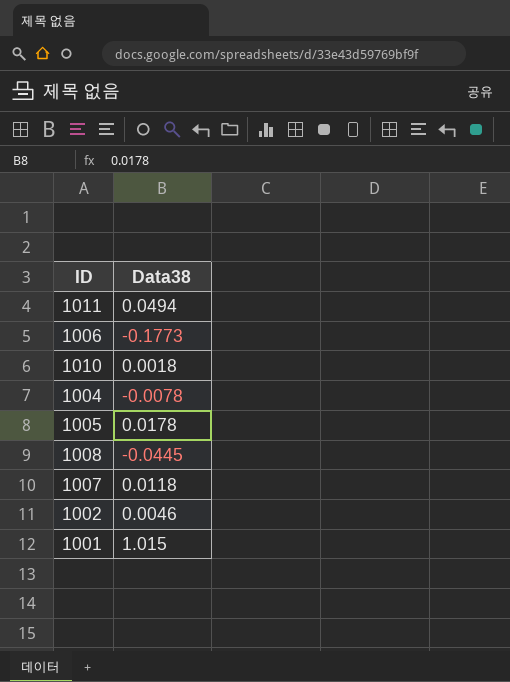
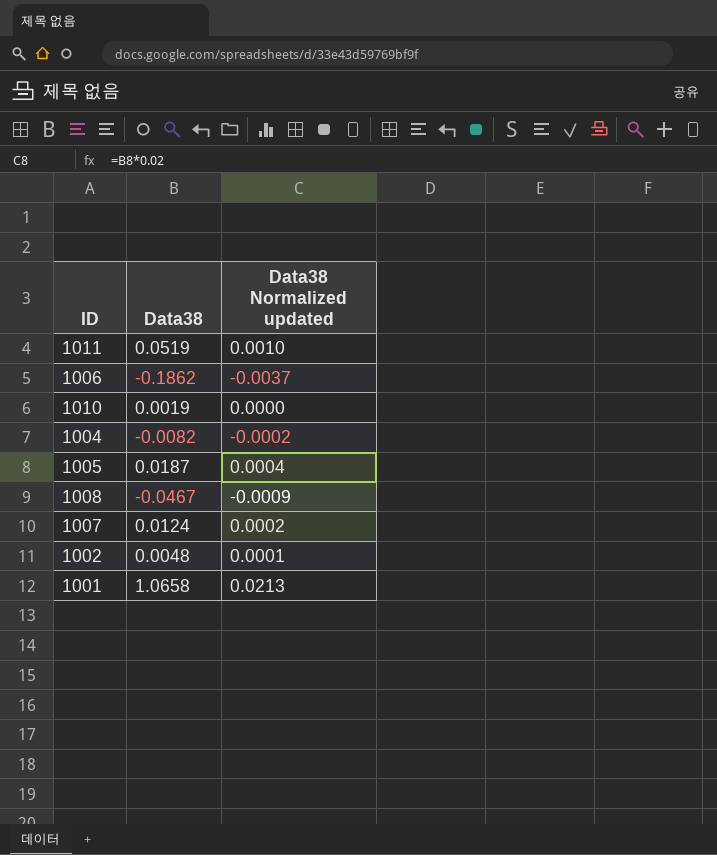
column Data38 Normalized updated | formula: none -> [Data38] * 0.02
1011 | Data38: 0.0494 -> 0.0519
1006 | Data38: -0.1773 -> -0.1862
1010 | Data38: 0.0018 -> 0.0019
1004 | Data38: -0.0078 -> -0.0082
1005 | Data38: 0.0178 -> 0.0187
1008 | Data38: -0.0445 -> -0.0467
1007 | Data38: 0.0118 -> 0.0124
1002 | Data38: 0.0046 -> 0.0048
1001 | Data38: 1.015 -> 1.0658

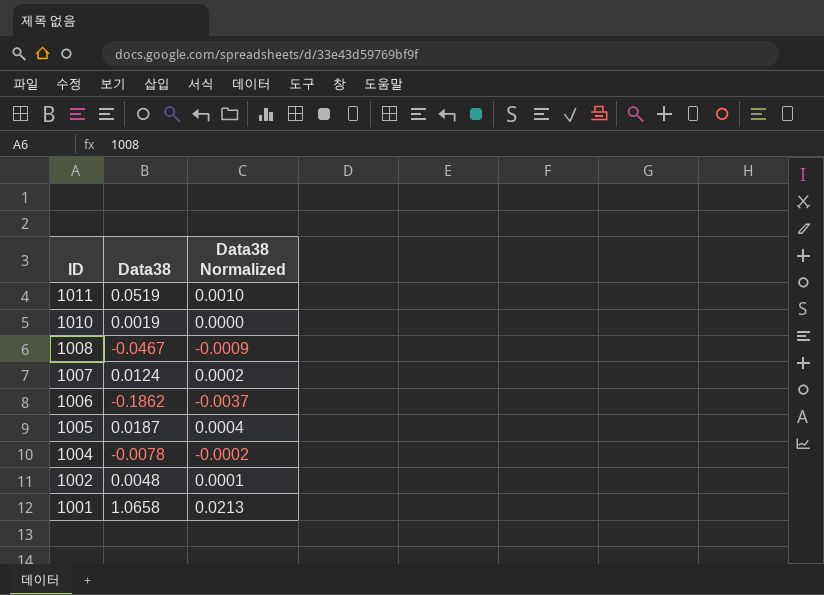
row order: none -> ID descending
column name: Data38 Normalized updated -> Data38 Normalized
1004 | Data38: -0.0082 -> -0.0078

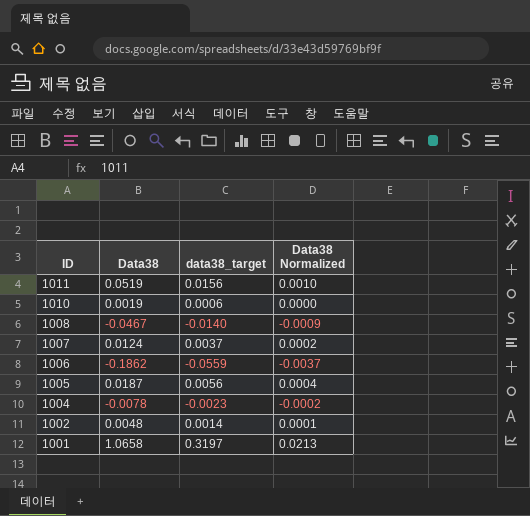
column data38_target | formula: none -> [Data38] * 0.3

